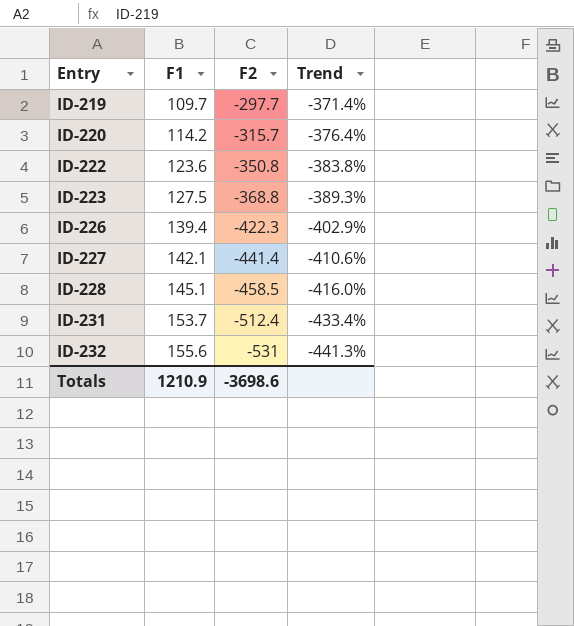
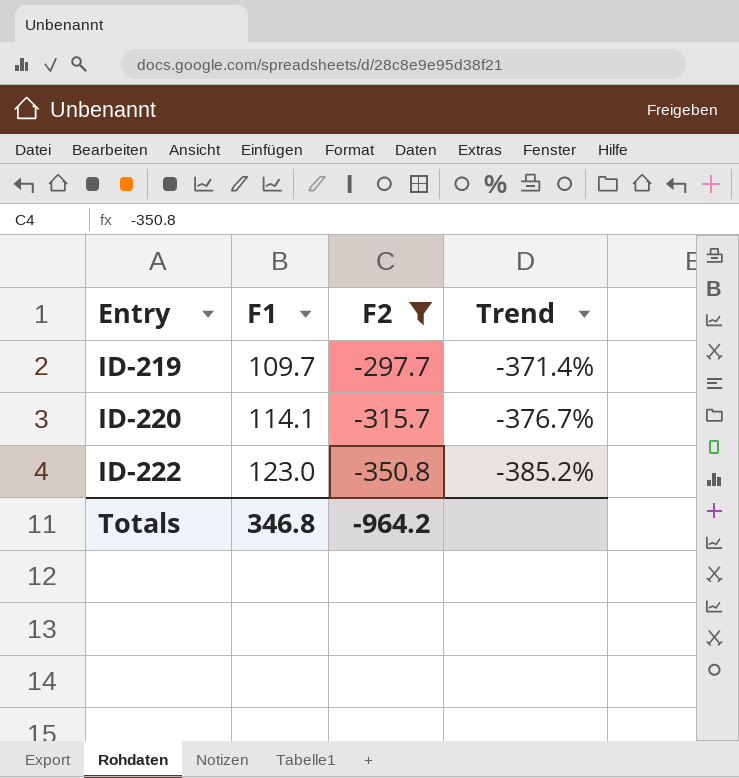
filter: none -> F2 >= -350.8
ID-220 | F1: 114.2 -> 114.1
ID-220 | Trend: -376.4% -> -376.7%
ID-222 | F1: 123.6 -> 123.0
ID-222 | Trend: -383.8% -> -385.2%
Totals | F1: 1210.9 -> 346.8
Totals | F2: -3698.6 -> -964.2

